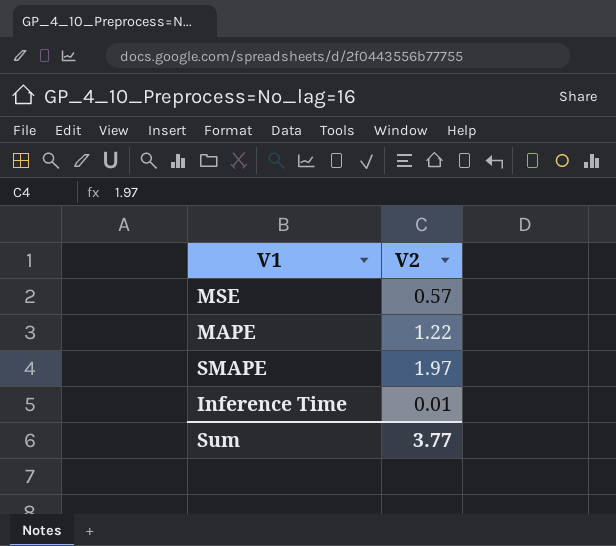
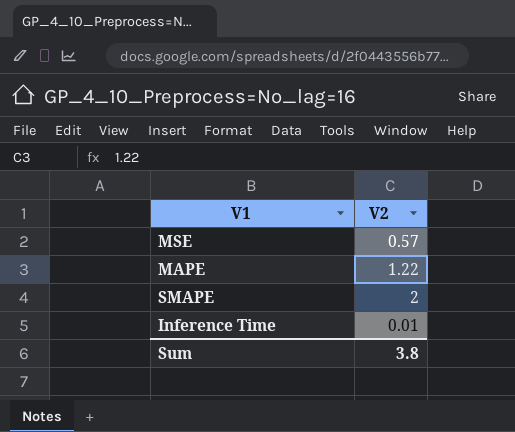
SMAPE | V2: 1.97 -> 2
Sum | V2: 3.77 -> 3.8

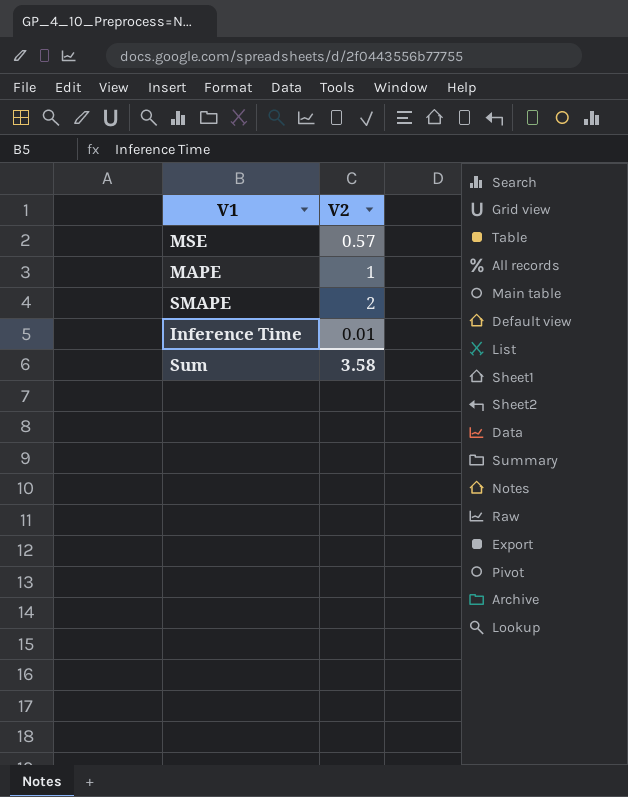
MAPE | V2: 1.22 -> 1
Sum | V2: 3.8 -> 3.58

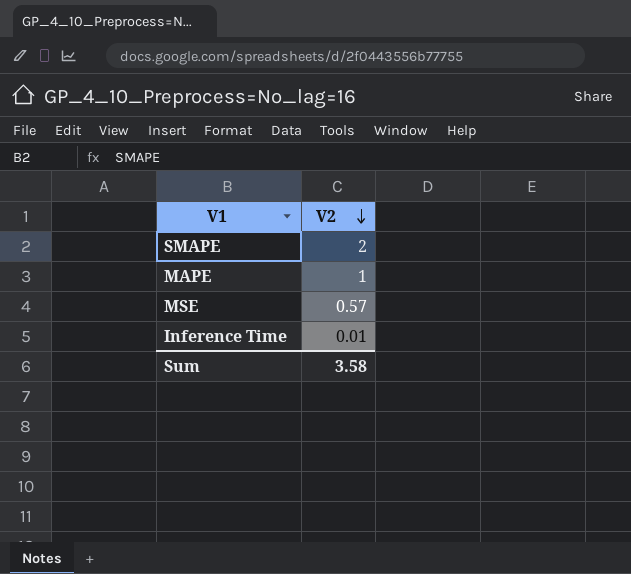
row order: none -> V2 descending

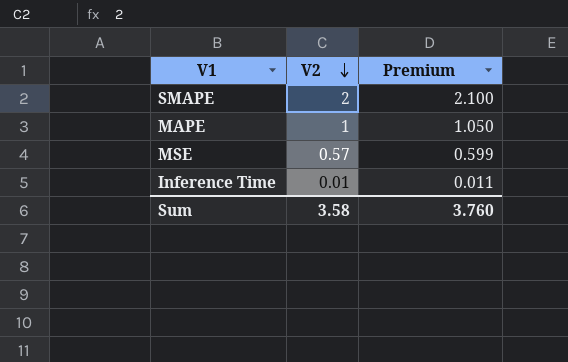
column Premium | formula: none -> [V2] * 1.05

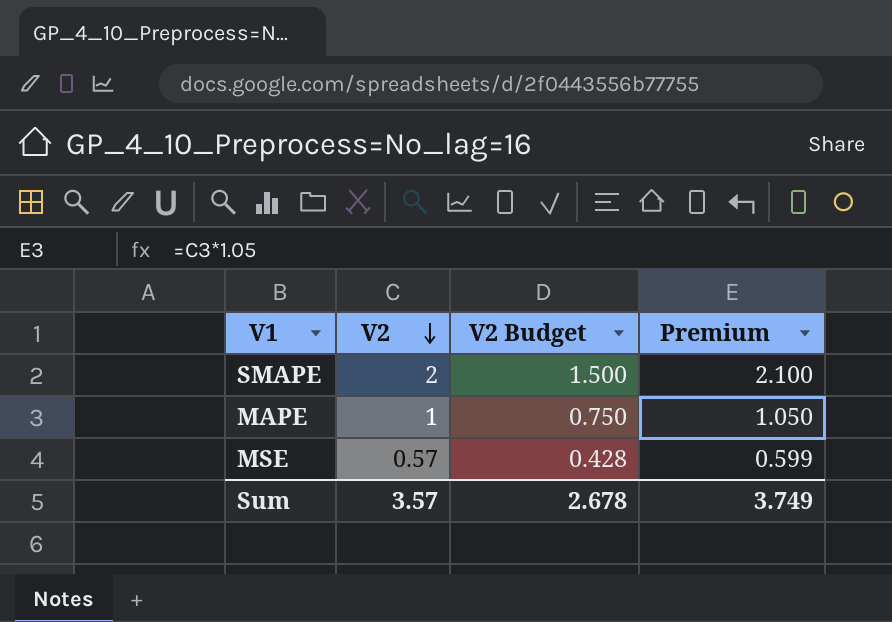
column V2 Budget | formula: none -> [V2] * 0.75
row Inference Time: 0.01 | 0.011 -> none
Sum | V2: 3.58 -> 3.57
Sum | Premium: 3.760 -> 3.749

